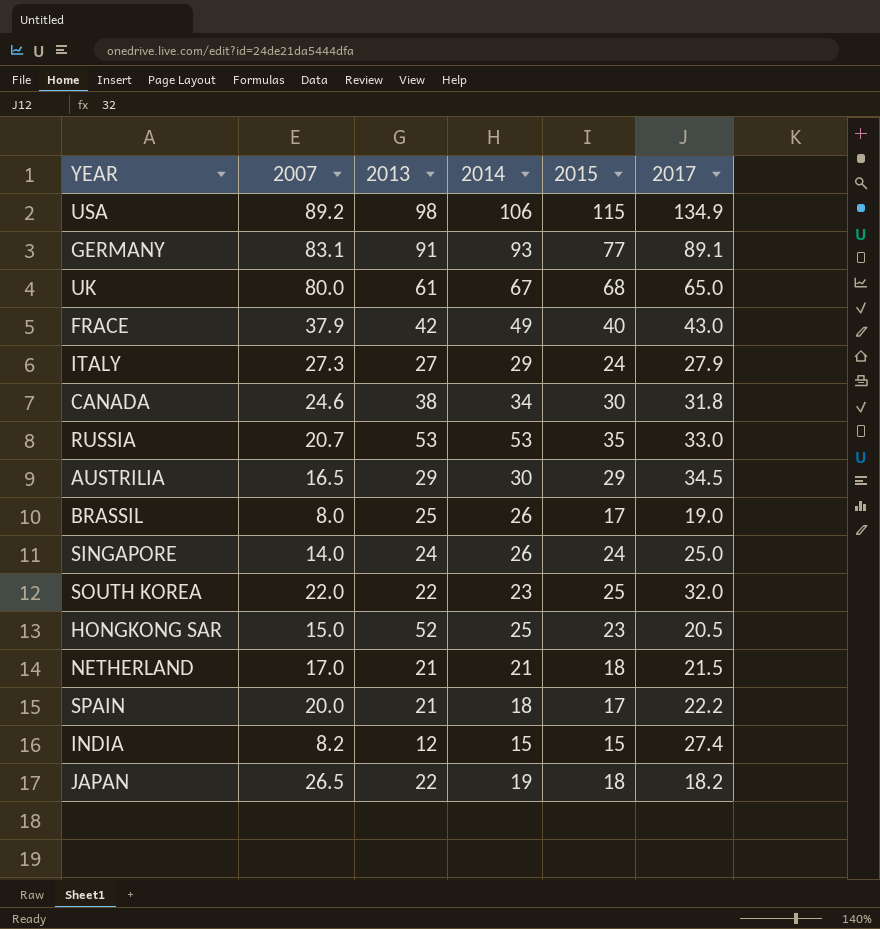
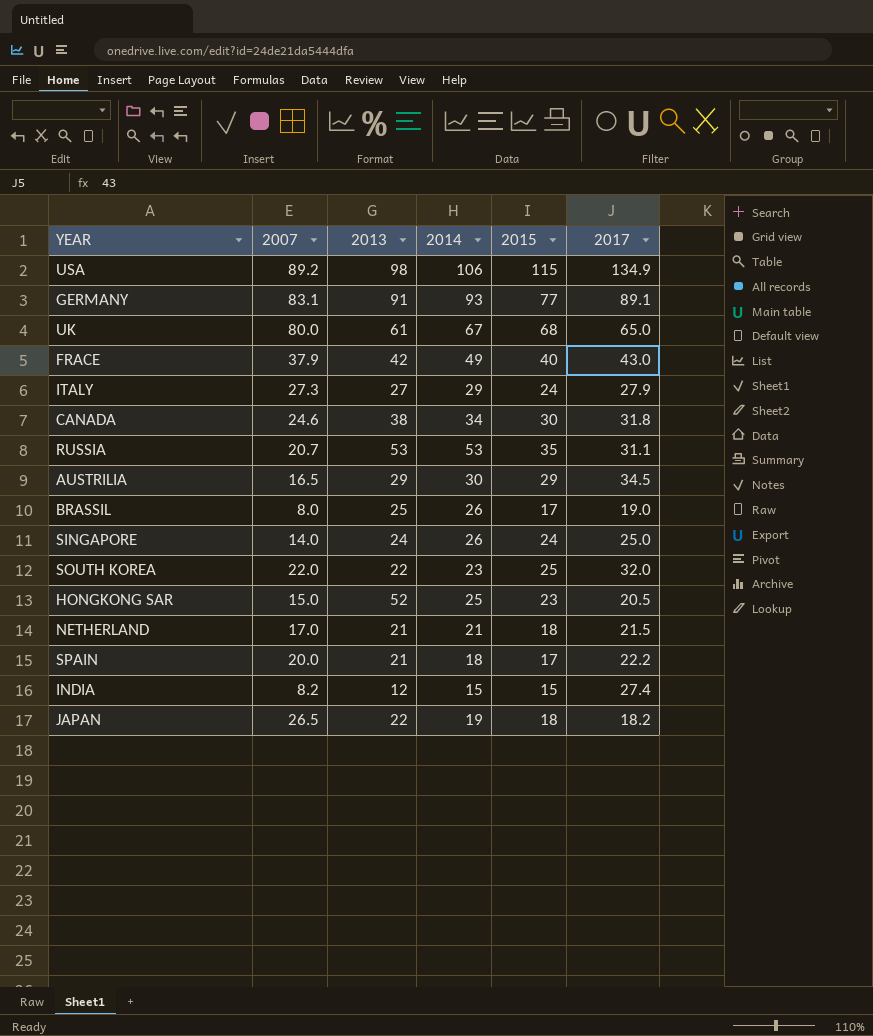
RUSSIA | 2017: 33.0 -> 31.1

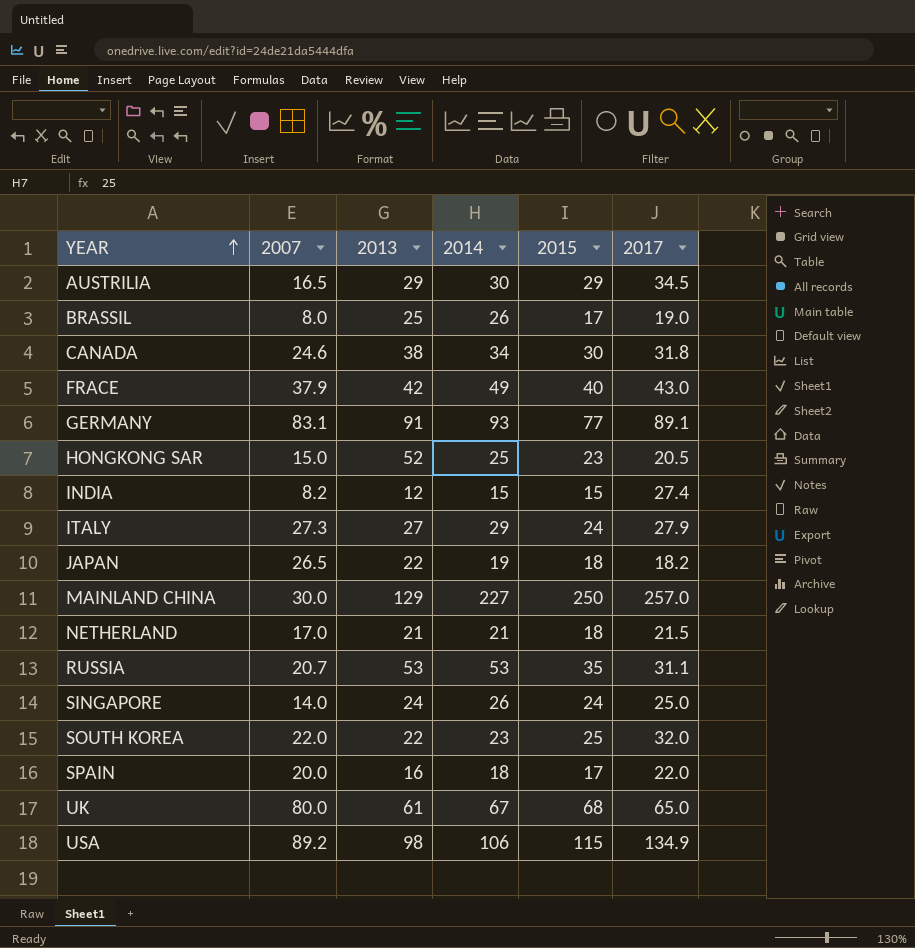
row order: none -> YEAR ascending
row MAINLAND CHINA: none -> 30.0 | 129 | 227 | 250 | 257.0
SPAIN | 2013: 21 -> 16
SPAIN | 2017: 22.2 -> 22.0

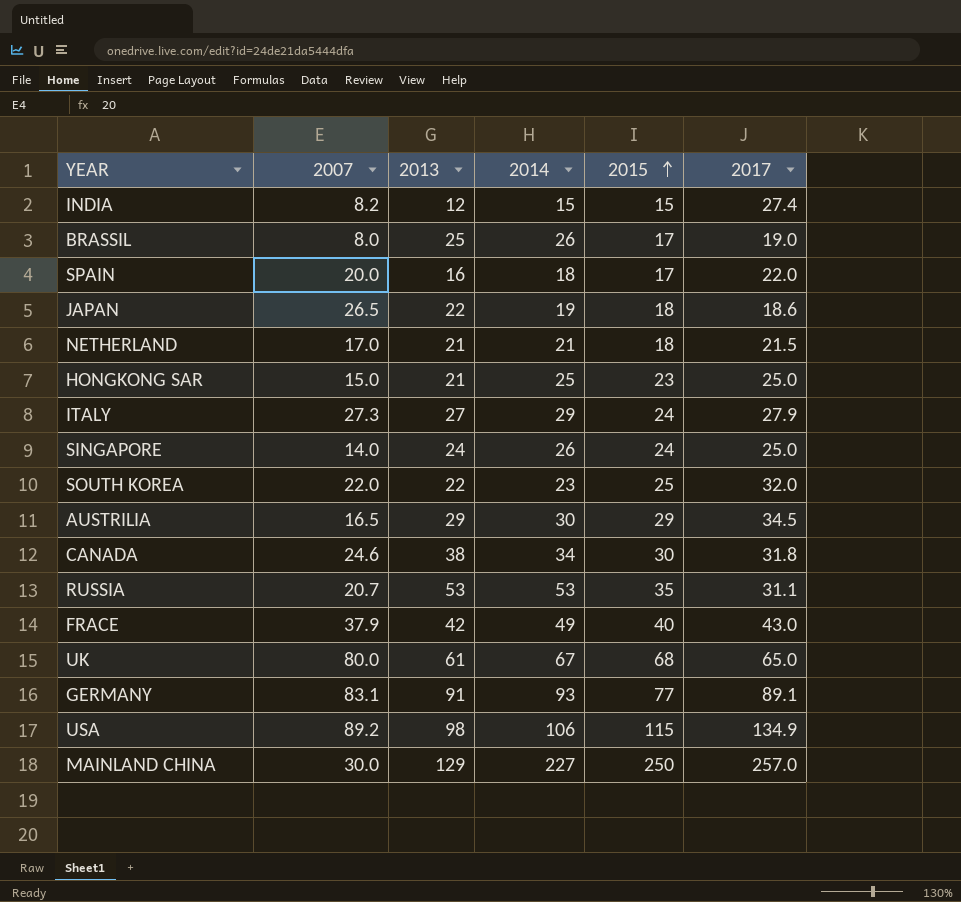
row order: YEAR ascending -> 2015 ascending
JAPAN | 2017: 18.2 -> 18.6
HONGKONG SAR | 2013: 52 -> 21
HONGKONG SAR | 2017: 20.5 -> 25.0

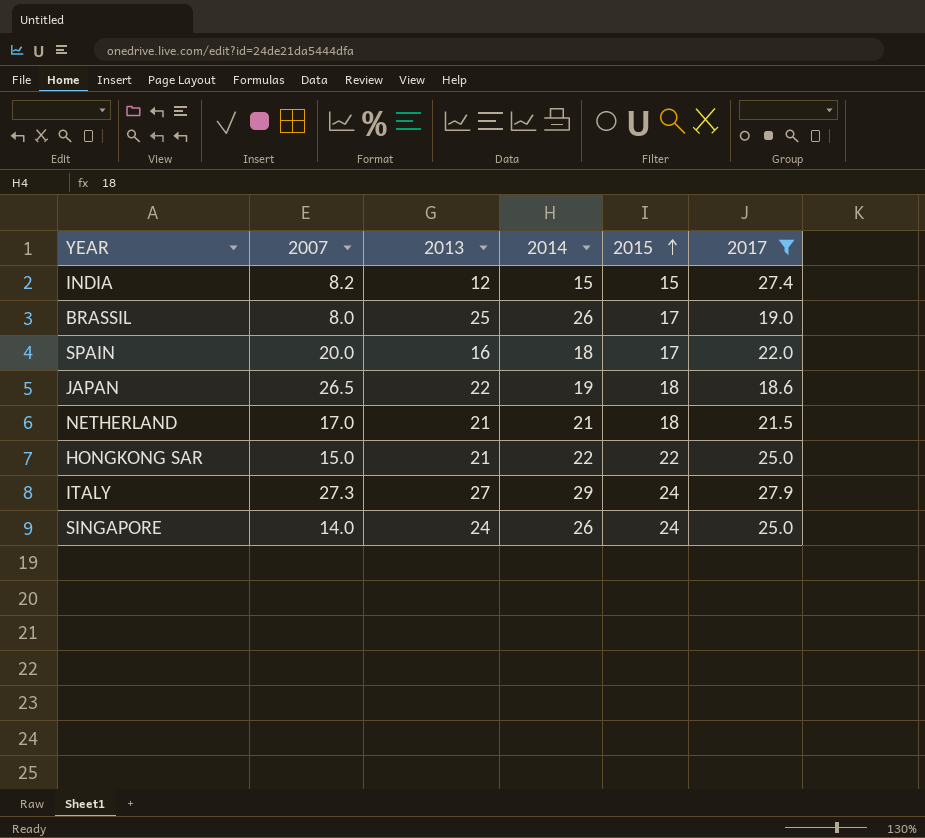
filter: none -> 2017 <= 27.9
HONGKONG SAR | 2014: 25 -> 22
HONGKONG SAR | 2015: 23 -> 22

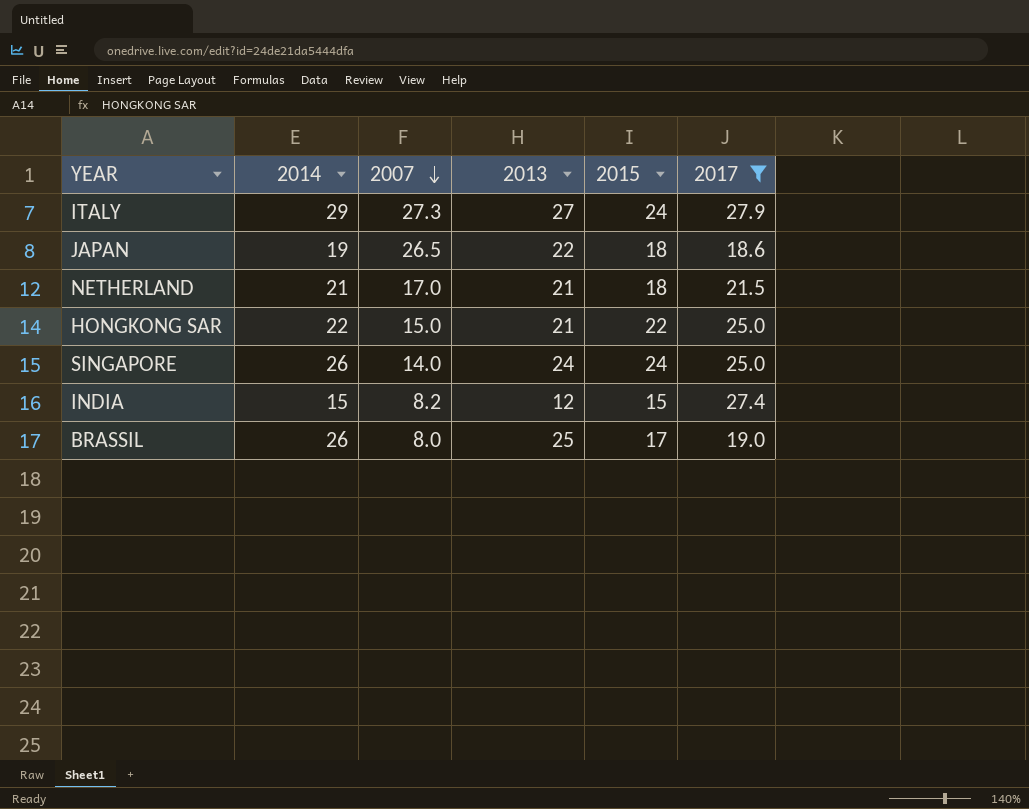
row order: 2015 ascending -> 2007 descending
column 2014 | position: 4 -> 2
row SPAIN: 20.0 | 16 | 18 | 17 | 22.0 -> none

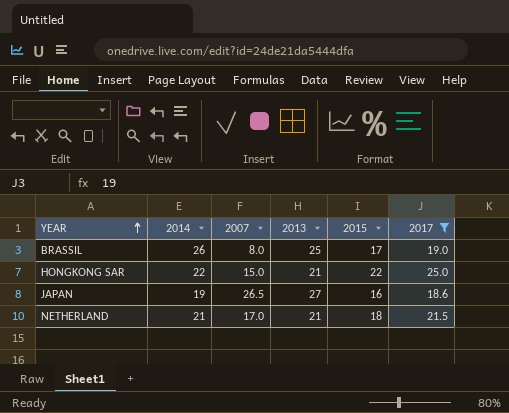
row order: 2007 descending -> YEAR ascending
row ITALY: 29 | 27.3 | 27 | 24 | 27.9 -> none
row SINGAPORE: 26 | 14.0 | 24 | 24 | 25.0 -> none
row INDIA: 15 | 8.2 | 12 | 15 | 27.4 -> none
JAPAN | 2013: 22 -> 27
JAPAN | 2015: 18 -> 16

